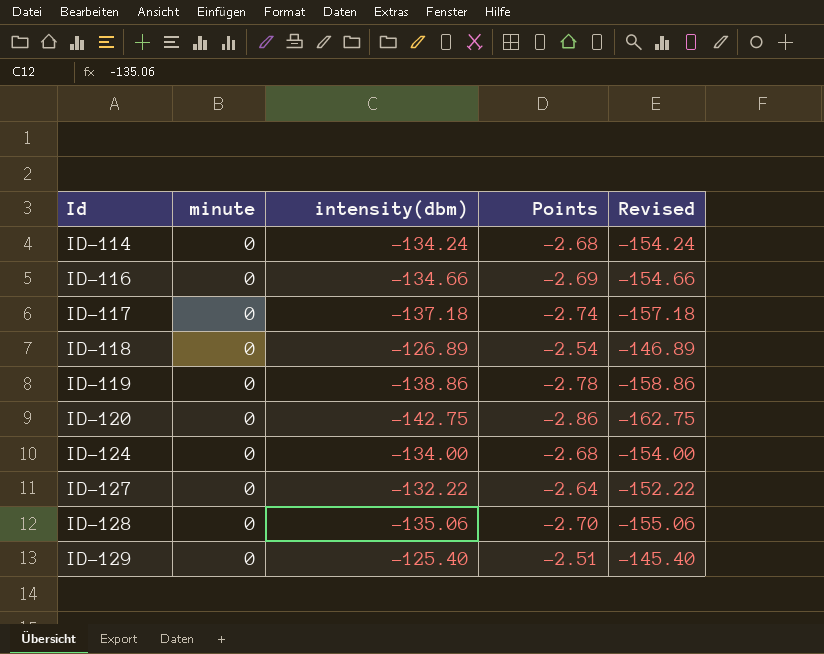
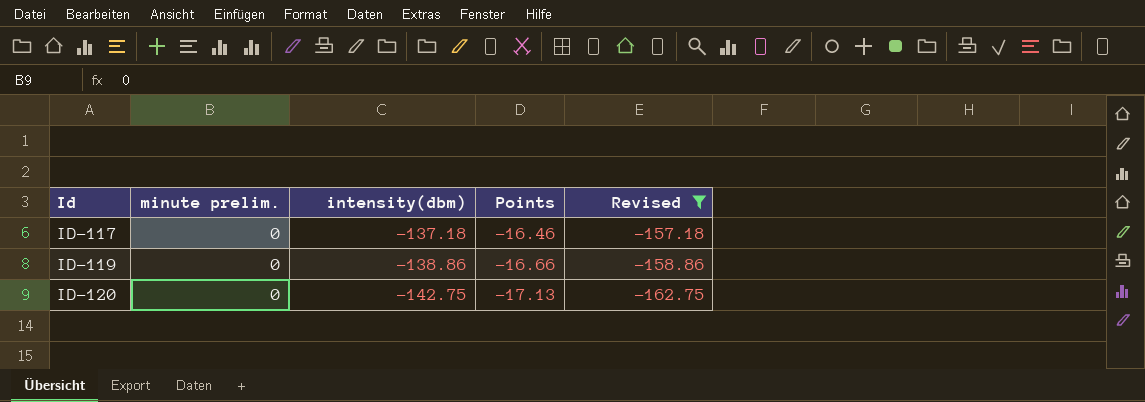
filter: none -> Revised <= -157.18
column name: minute -> minute prelim.
column Points | formula: [intensity(dbm)] * 0.02 -> [intensity(dbm)] * 0.12

